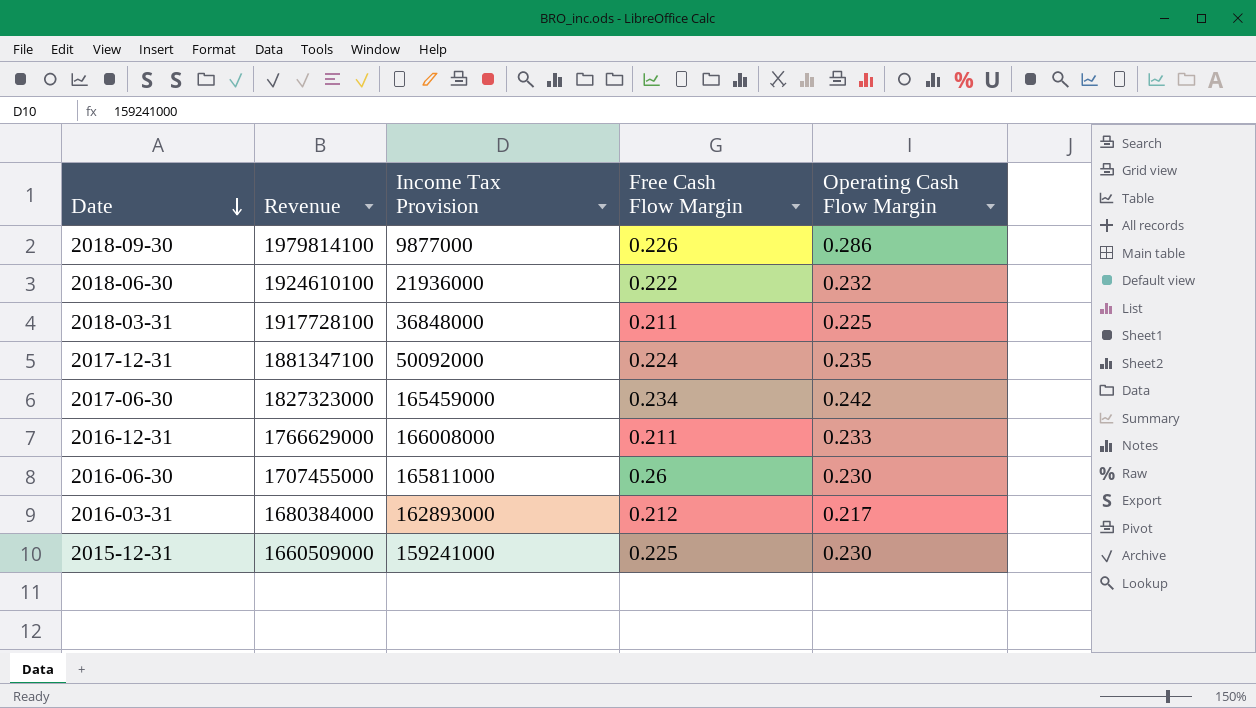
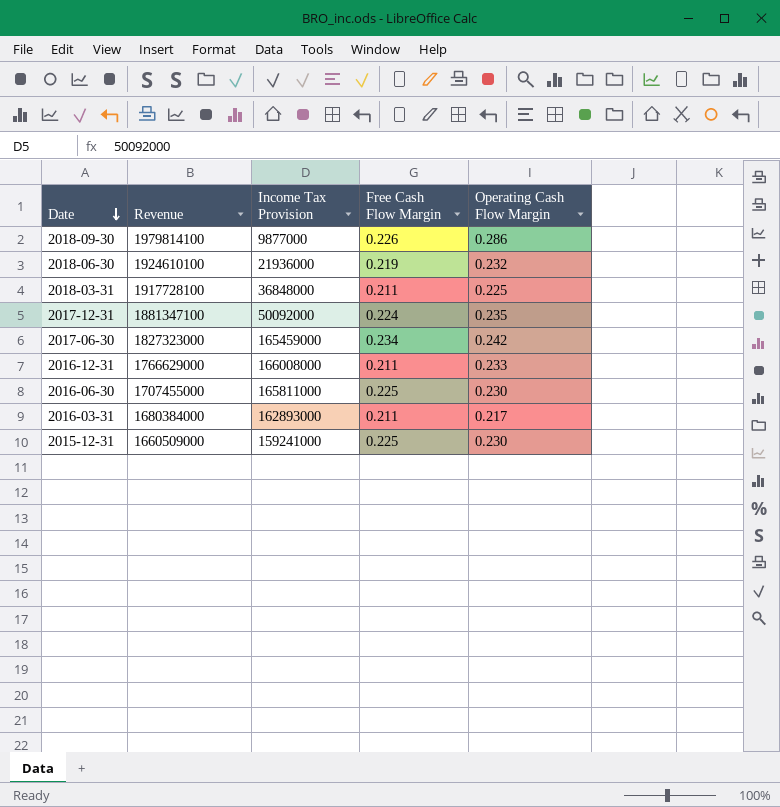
2018-06-30 | Free Cash Flow Margin: 0.222 -> 0.219
2016-06-30 | Free Cash Flow Margin: 0.26 -> 0.225
2016-03-31 | Free Cash Flow Margin: 0.212 -> 0.211

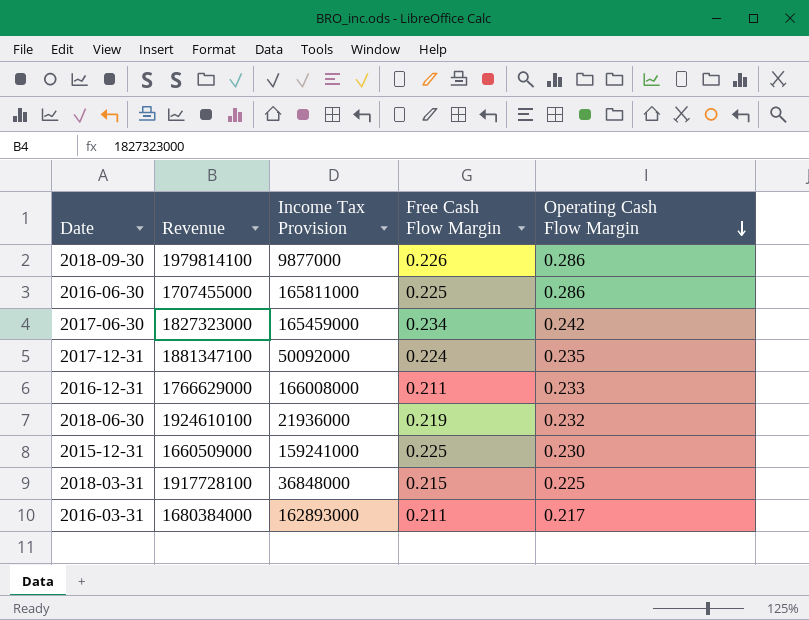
row order: Date descending -> Operating Cash Flow Margin descending
2016-06-30 | Operating Cash Flow Margin: 0.230 -> 0.286
2018-03-31 | Free Cash Flow Margin: 0.211 -> 0.215

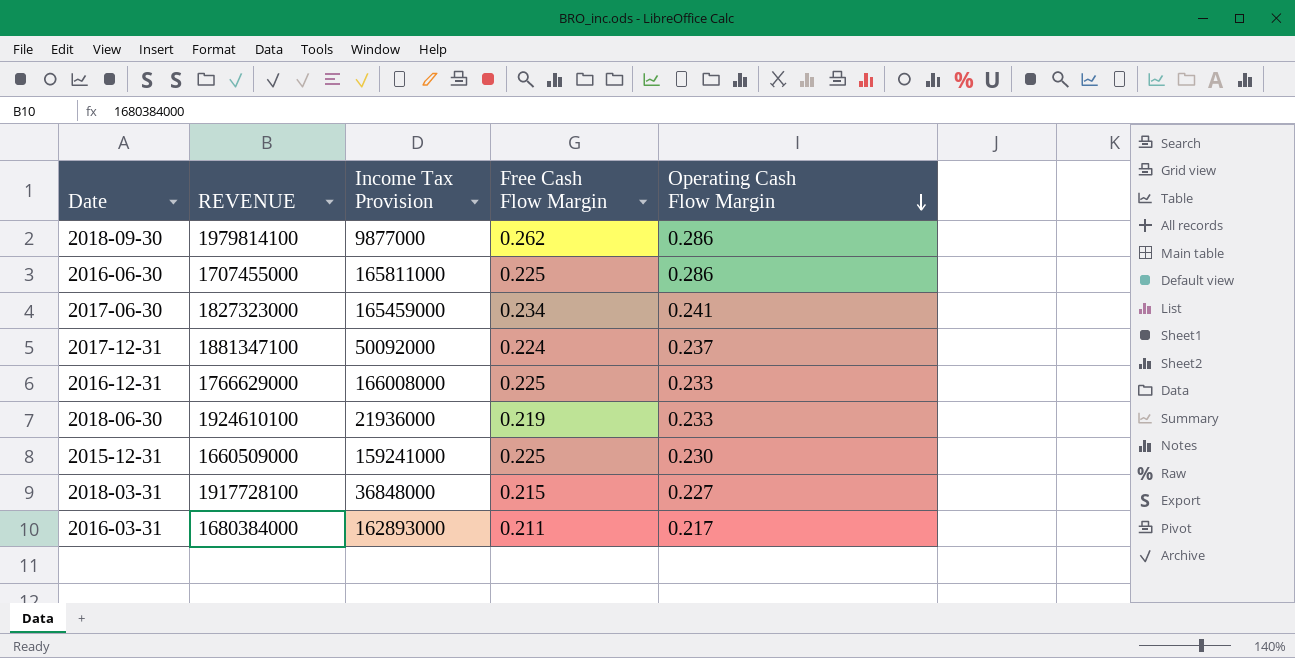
column name: Revenue -> REVENUE
2018-09-30 | Free Cash Flow Margin: 0.226 -> 0.262
2017-06-30 | Operating Cash Flow Margin: 0.242 -> 0.241
2017-12-31 | Operating Cash Flow Margin: 0.235 -> 0.237
2016-12-31 | Free Cash Flow Margin: 0.211 -> 0.225
2018-06-30 | Operating Cash Flow Margin: 0.232 -> 0.233
2018-03-31 | Operating Cash Flow Margin: 0.225 -> 0.227

